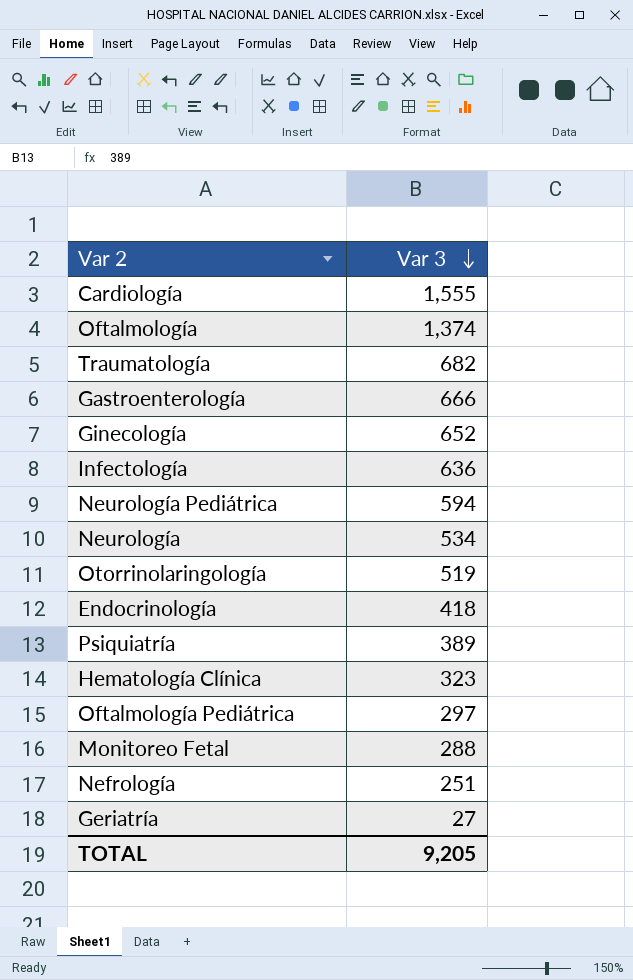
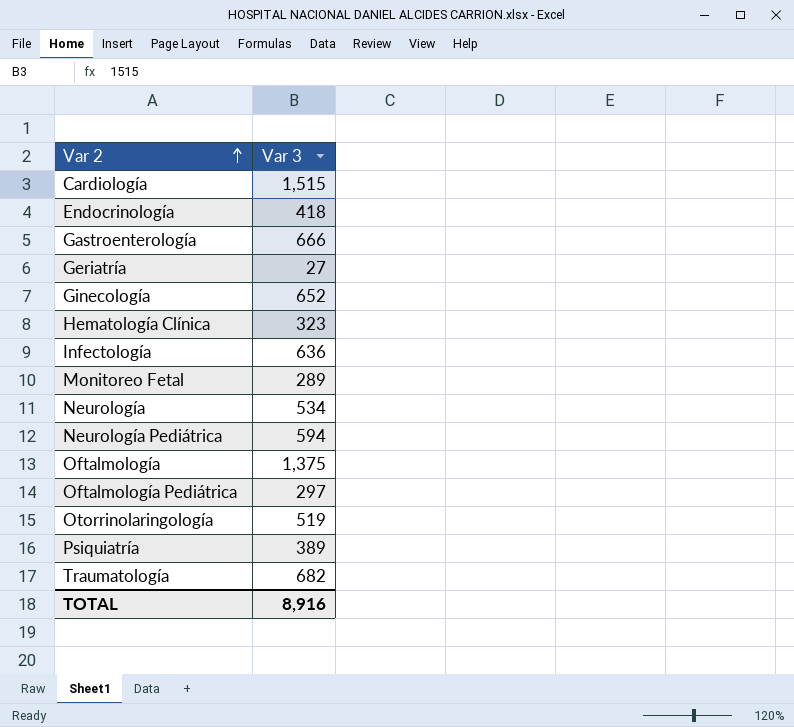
row order: Var 3 descending -> Var 2 ascending
row Nefrología: 251 -> none
Cardiología | Var 3: 1,555 -> 1,515
Monitoreo Fetal | Var 3: 288 -> 289
Oftalmología | Var 3: 1,374 -> 1,375
TOTAL | Var 3: 9,205 -> 8,916

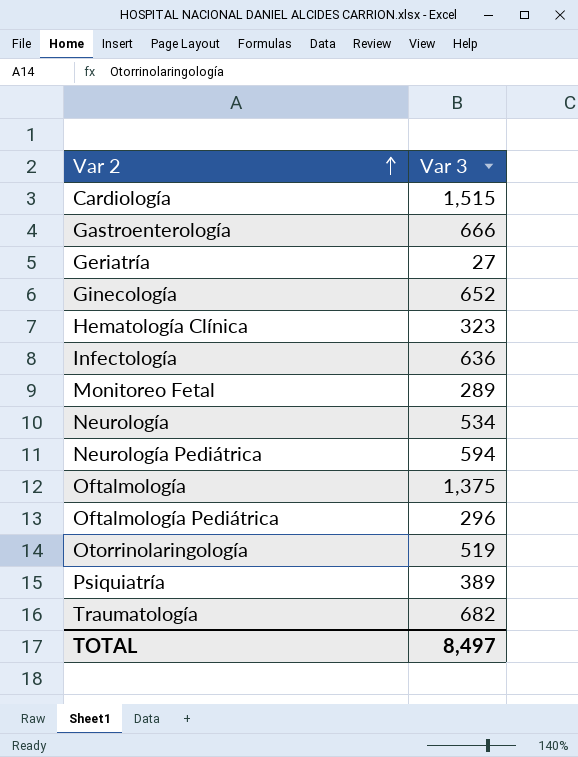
row Endocrinología: 418 -> none
Oftalmología Pediátrica | Var 3: 297 -> 296
TOTAL | Var 3: 8,916 -> 8,497

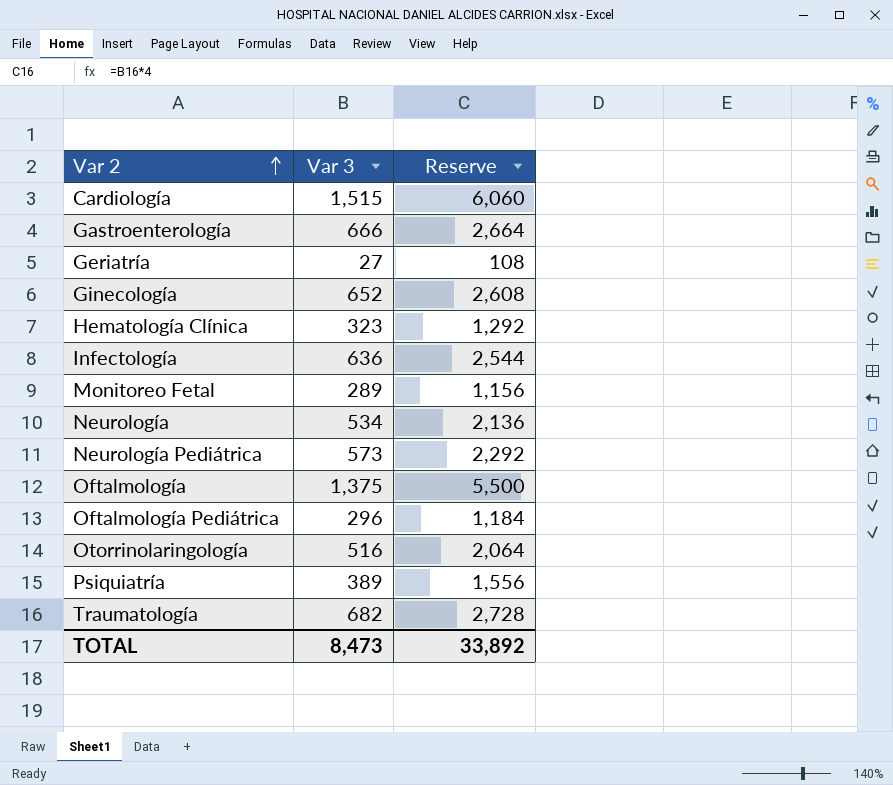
column Reserve | formula: none -> [Var 3] * 4
Neurología Pediátrica | Var 3: 594 -> 573
Otorrinolaringología | Var 3: 519 -> 516
TOTAL | Var 3: 8,497 -> 8,473

